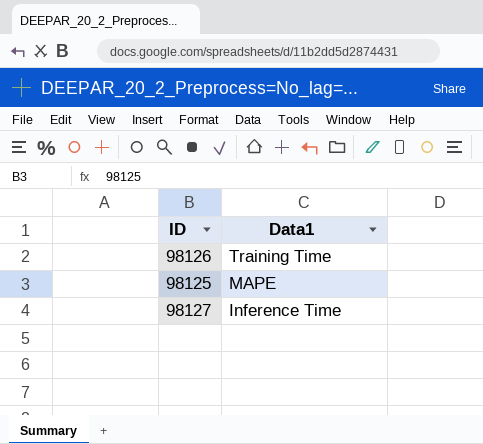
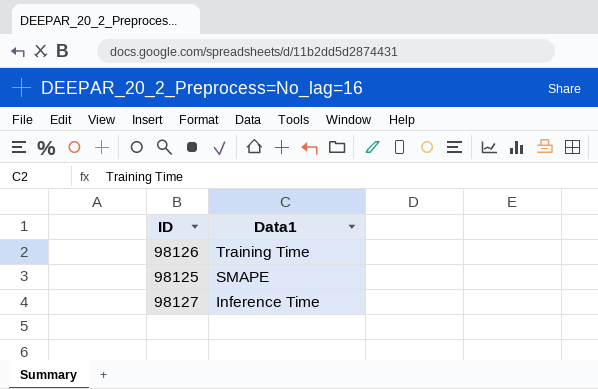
98125 | Data1: MAPE -> SMAPE

